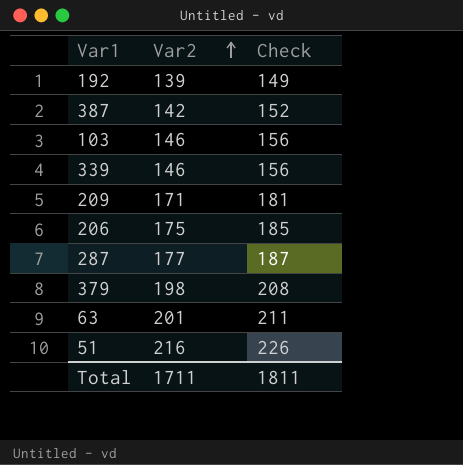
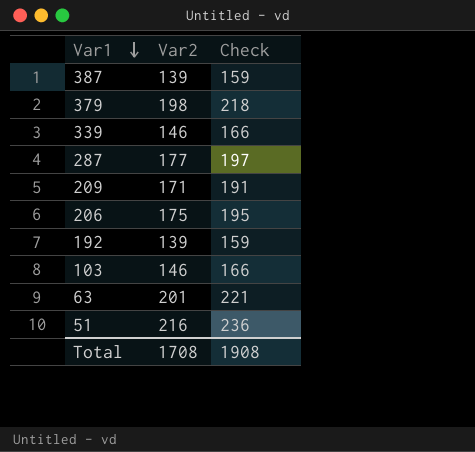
row order: Var2 ascending -> Var1 descending
column Check | formula: [Var2] + 10 -> [Var2] + 20
387 | Var2: 142 -> 139
Total | Var2: 1711 -> 1708
Total | Check: 1811 -> 1908

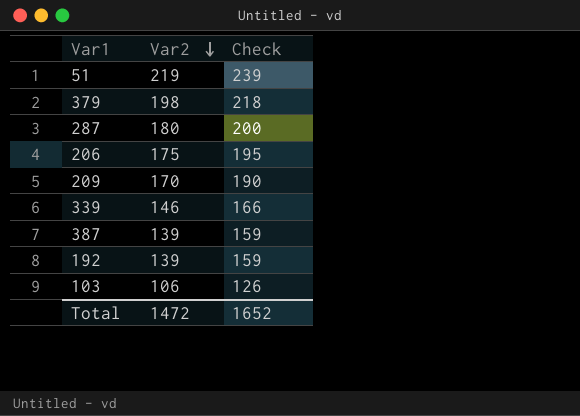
row order: Var1 descending -> Var2 descending
row 63: 201 | 221 -> none
51 | Var2: 216 -> 219
51 | Check: 236 -> 239
287 | Var2: 177 -> 180
287 | Check: 197 -> 200
209 | Var2: 171 -> 170
209 | Check: 191 -> 190
103 | Var2: 146 -> 106
103 | Check: 166 -> 126
Total | Var2: 1708 -> 1472
Total | Check: 1908 -> 1652

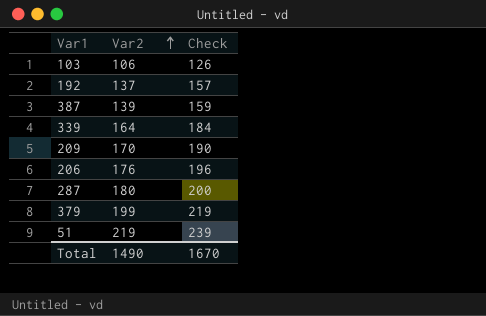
row order: Var2 descending -> Var2 ascending
192 | Var2: 139 -> 137
192 | Check: 159 -> 157
339 | Var2: 146 -> 164
339 | Check: 166 -> 184
206 | Var2: 175 -> 176
206 | Check: 195 -> 196
379 | Var2: 198 -> 199
379 | Check: 218 -> 219
Total | Var2: 1472 -> 1490
Total | Check: 1652 -> 1670

